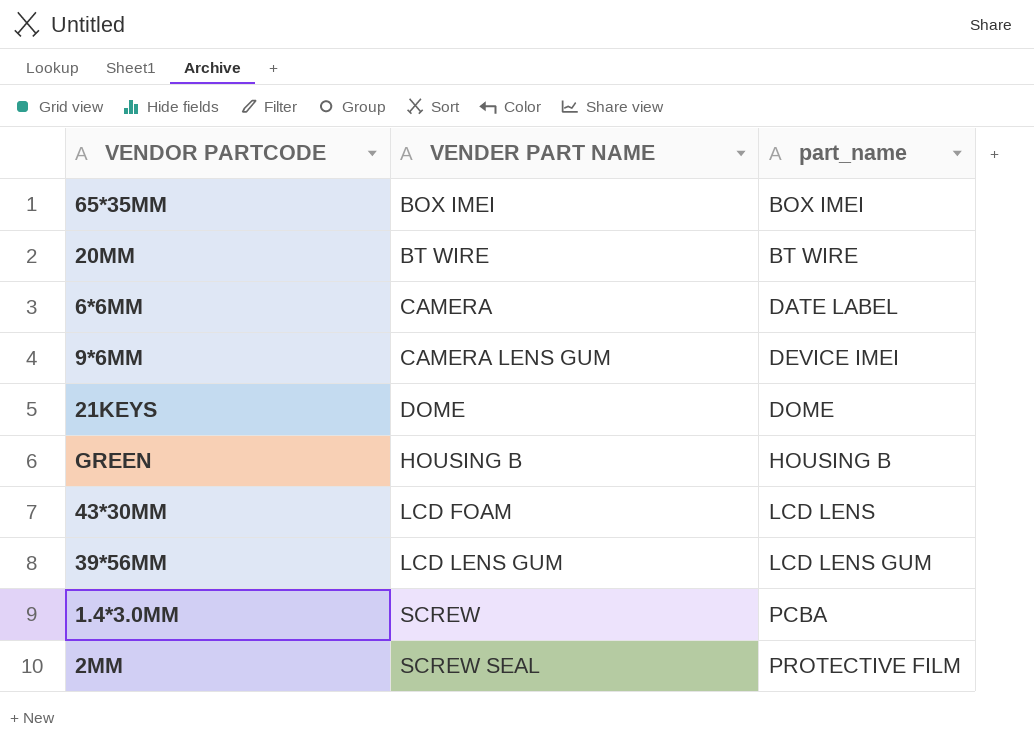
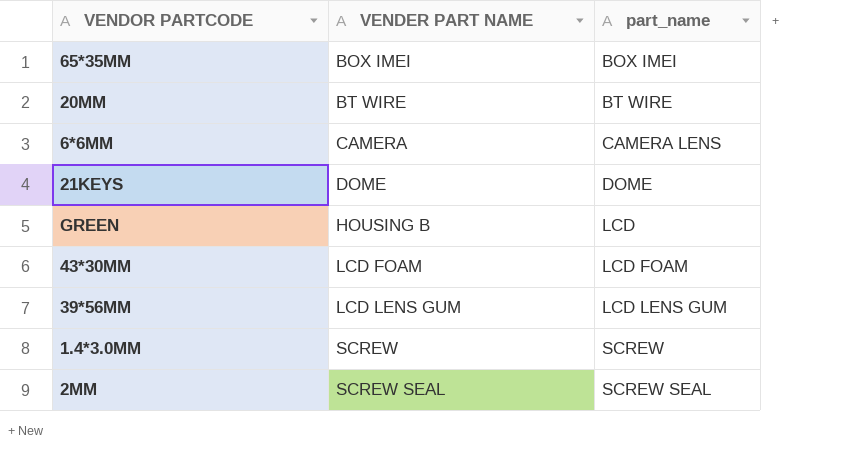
row 9*6MM: CAMERA LENS GUM | DEVICE IMEI -> none
6*6MM | part_name: DATE LABEL -> CAMERA LENS
GREEN | part_name: HOUSING B -> LCD
43*30MM | part_name: LCD LENS -> LCD FOAM
1.4*3.0MM | part_name: PCBA -> SCREW
2MM | part_name: PROTECTIVE FILM -> SCREW SEAL

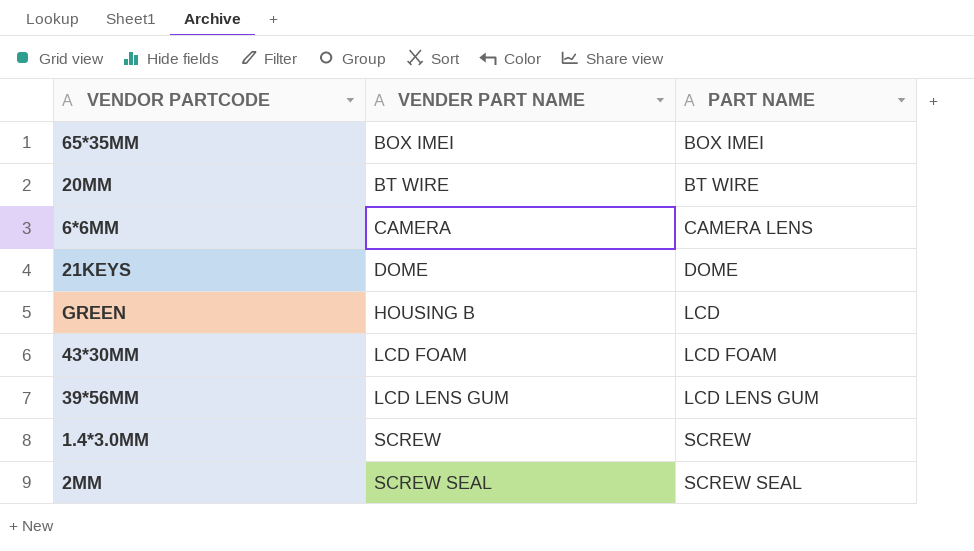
column name: part_name -> PART NAME

